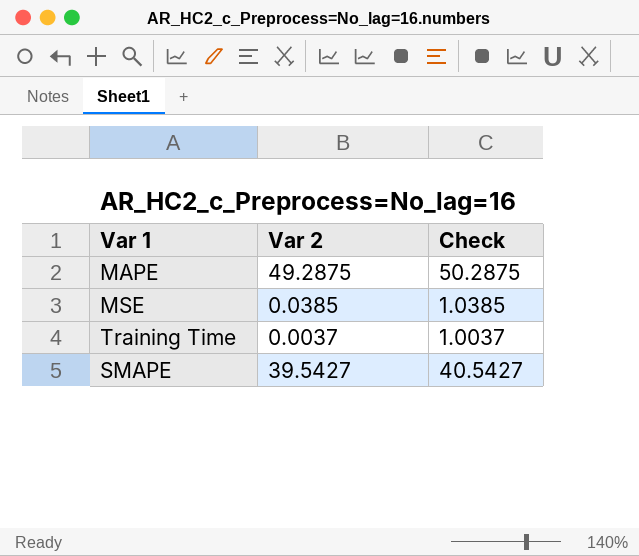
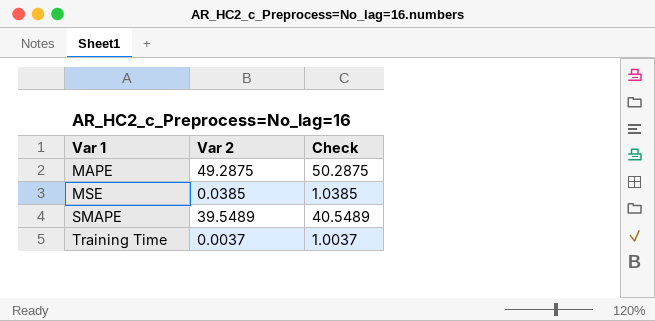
row order: none -> Var 1 ascending
SMAPE | Var 2: 39.5427 -> 39.5489
SMAPE | Check: 40.5427 -> 40.5489

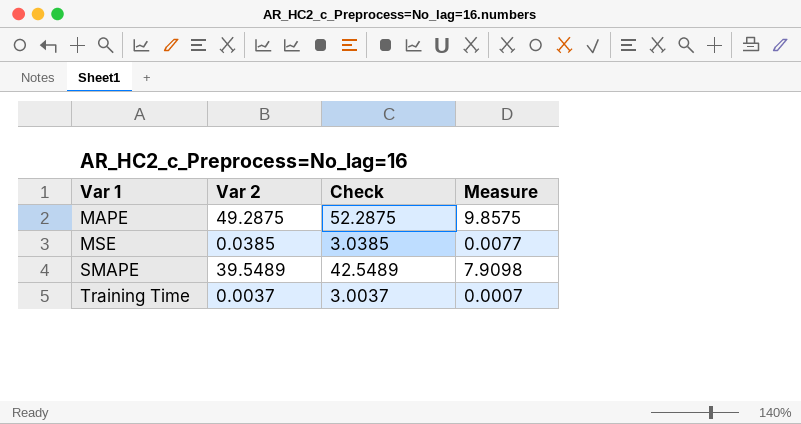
column Check | formula: [Var 2] + 1 -> [Var 2] + 3
column Measure | formula: none -> [Var 2] * 0.2

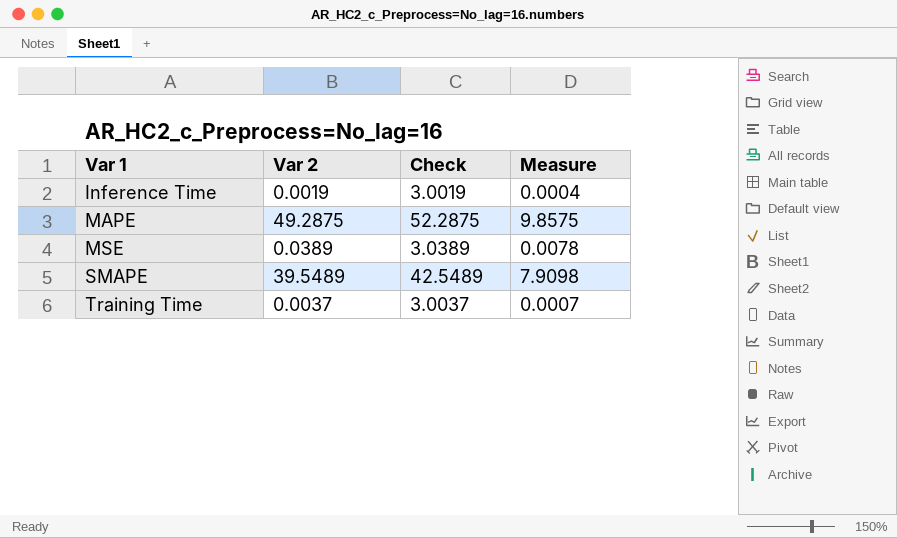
row Inference Time: none -> 0.0019 | 3.0019 | 0.0004
MSE | Var 2: 0.0385 -> 0.0389
MSE | Check: 3.0385 -> 3.0389
MSE | Measure: 0.0077 -> 0.0078

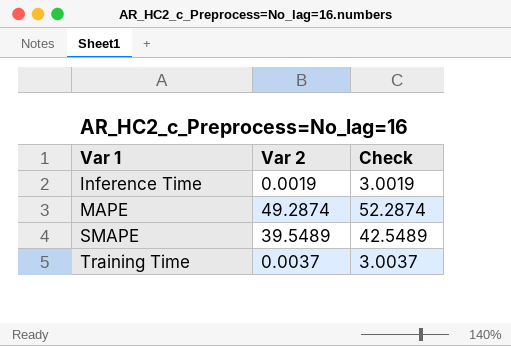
column Measure | formula: [Var 2] * 0.2 -> none
row MSE: 0.0389 | 3.0389 | 0.0078 -> none
MAPE | Var 2: 49.2875 -> 49.2874
MAPE | Check: 52.2875 -> 52.2874

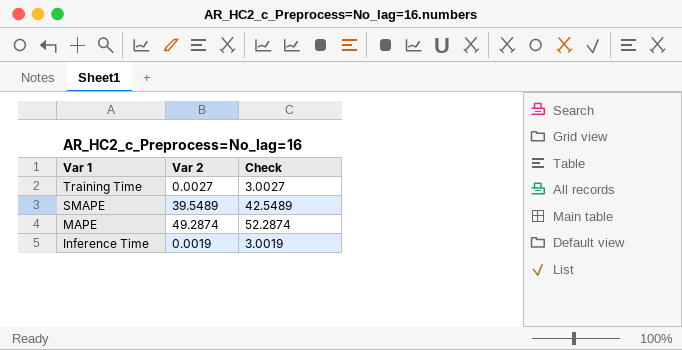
row order: Var 1 ascending -> Var 1 descending
Training Time | Var 2: 0.0037 -> 0.0027
Training Time | Check: 3.0037 -> 3.0027

